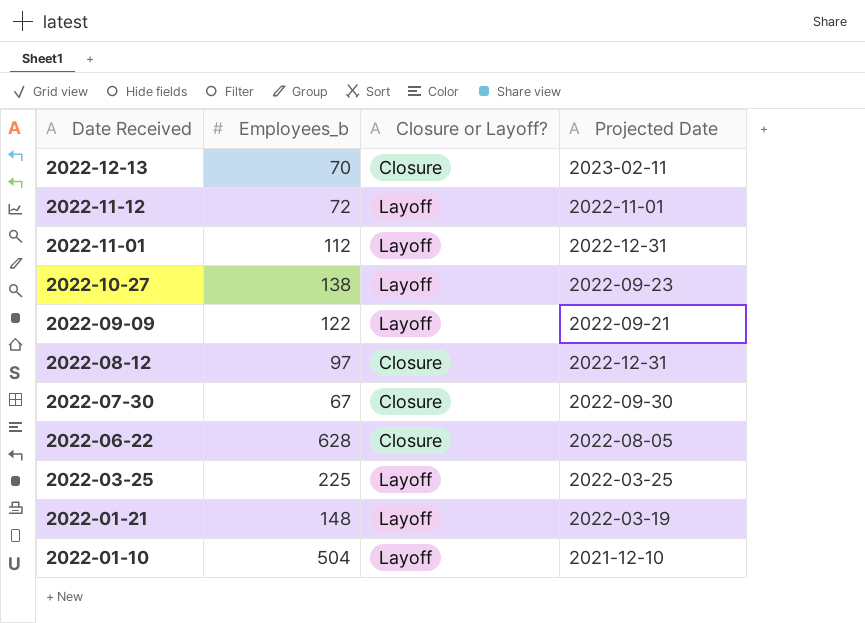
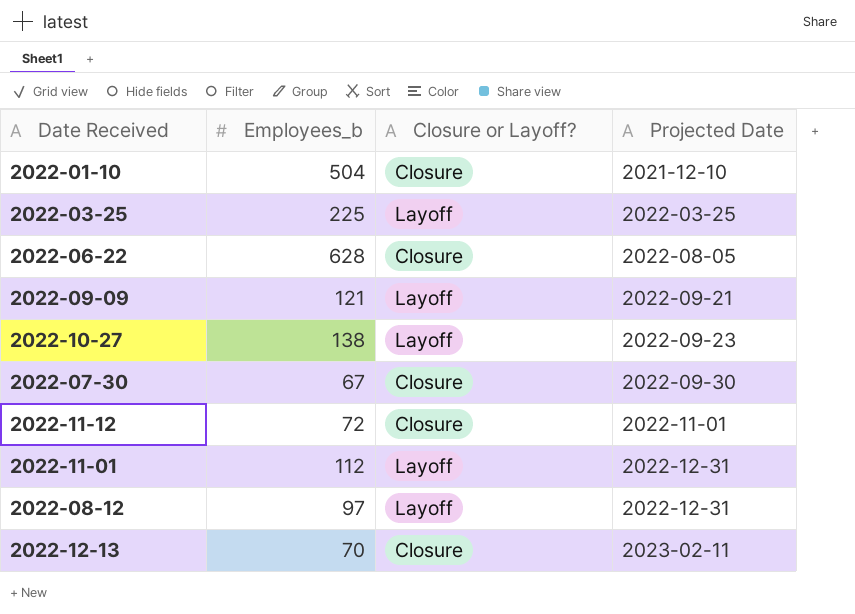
row order: Date Received descending -> Projected Date ascending
row 2022-01-21: 148 | Layoff | 2022-03-19 -> none
2022-01-10 | Closure or Layoff?: Layoff -> Closure
2022-09-09 | Employees_b: 122 -> 121
2022-11-12 | Closure or Layoff?: Layoff -> Closure
2022-08-12 | Closure or Layoff?: Closure -> Layoff

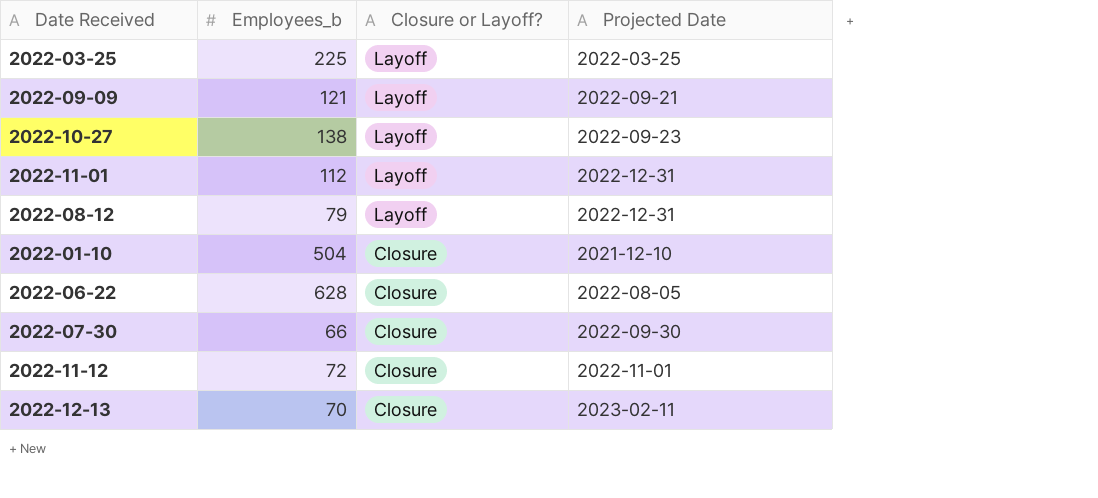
row order: Projected Date ascending -> Closure or Layoff? descending
2022-08-12 | Employees_b: 97 -> 79
2022-07-30 | Employees_b: 67 -> 66

